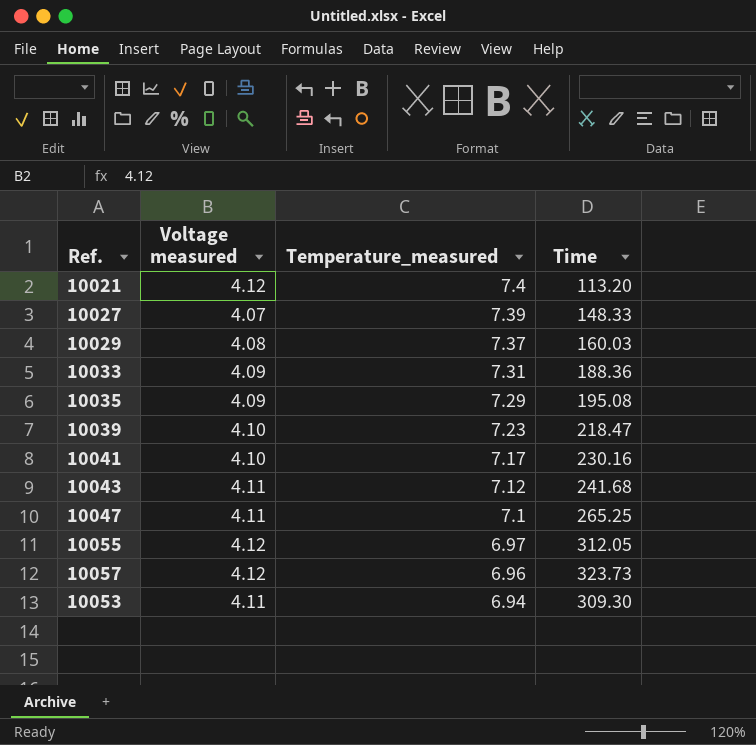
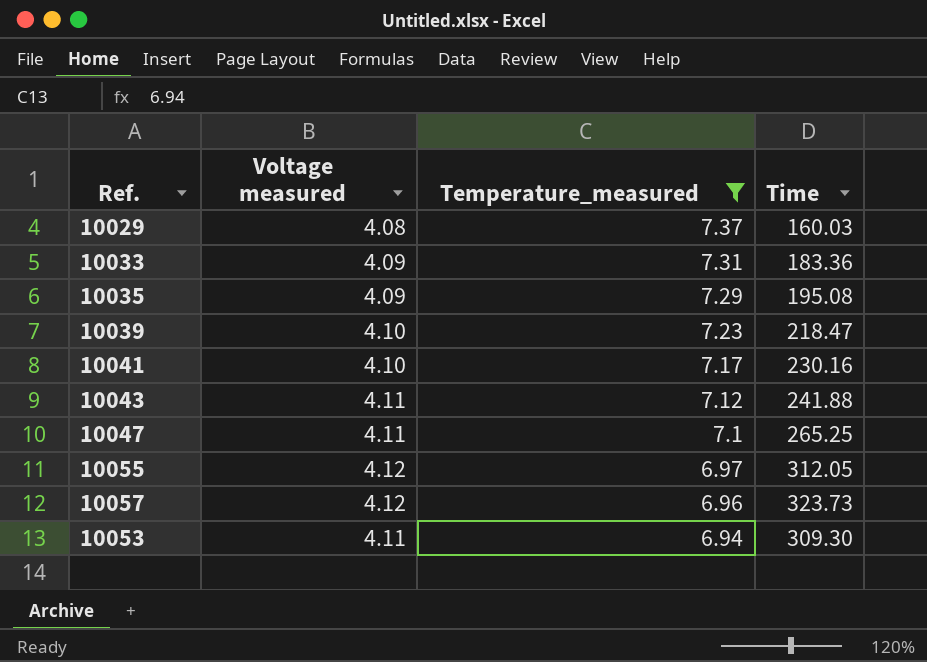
filter: none -> Temperature_measured <= 7.37
10033 | Time: 188.36 -> 183.36
10043 | Time: 241.68 -> 241.88

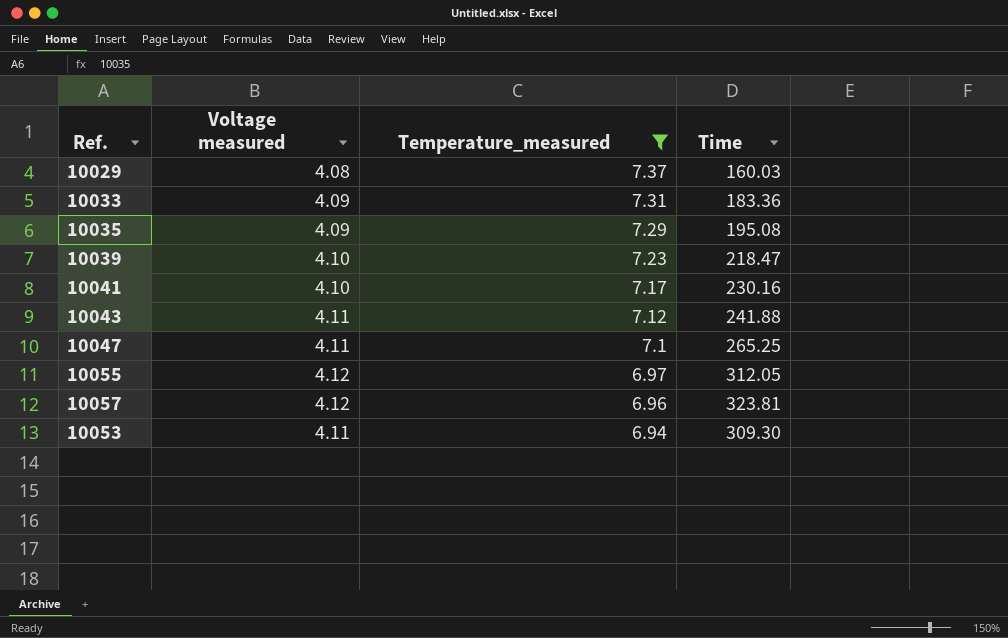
10057 | Time: 323.73 -> 323.81

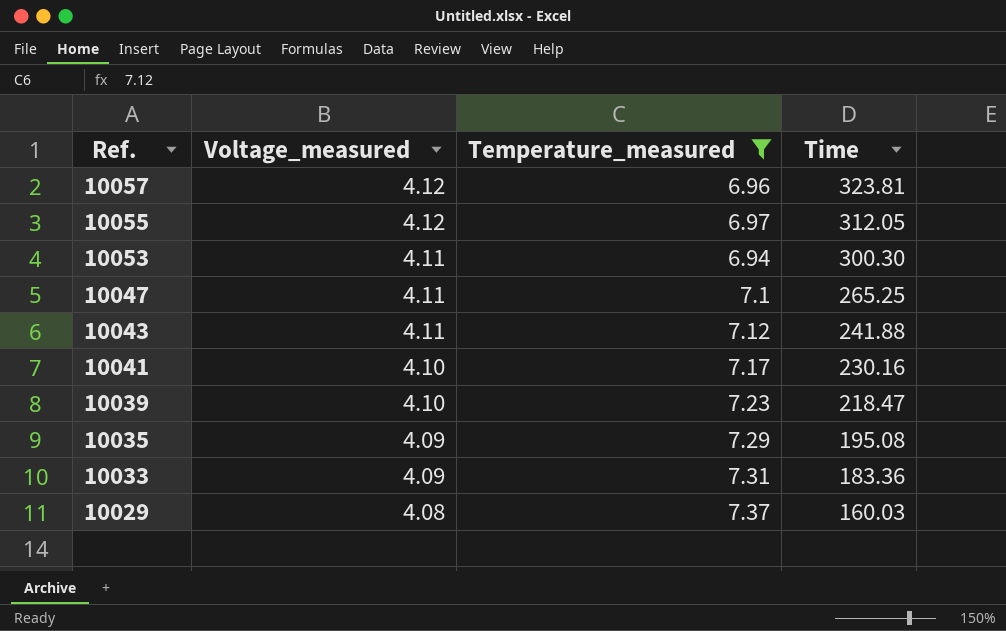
row order: Temperature_measured descending -> Ref. descending
column name: Voltage measured -> Voltage_measured
10053 | Time: 309.30 -> 300.30

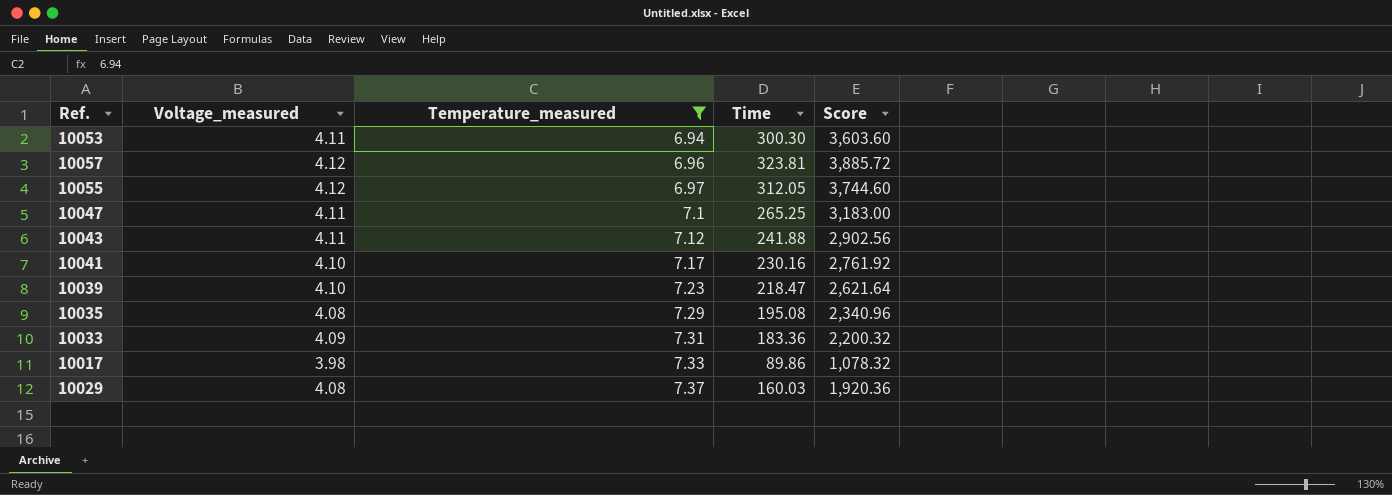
row order: Ref. descending -> Temperature_measured ascending
column Score | formula: none -> [Time] * 12
10035 | Voltage_measured: 4.09 -> 4.08
row 10017: none -> 3.98 | 7.33 | 89.86 | 1,078.32

